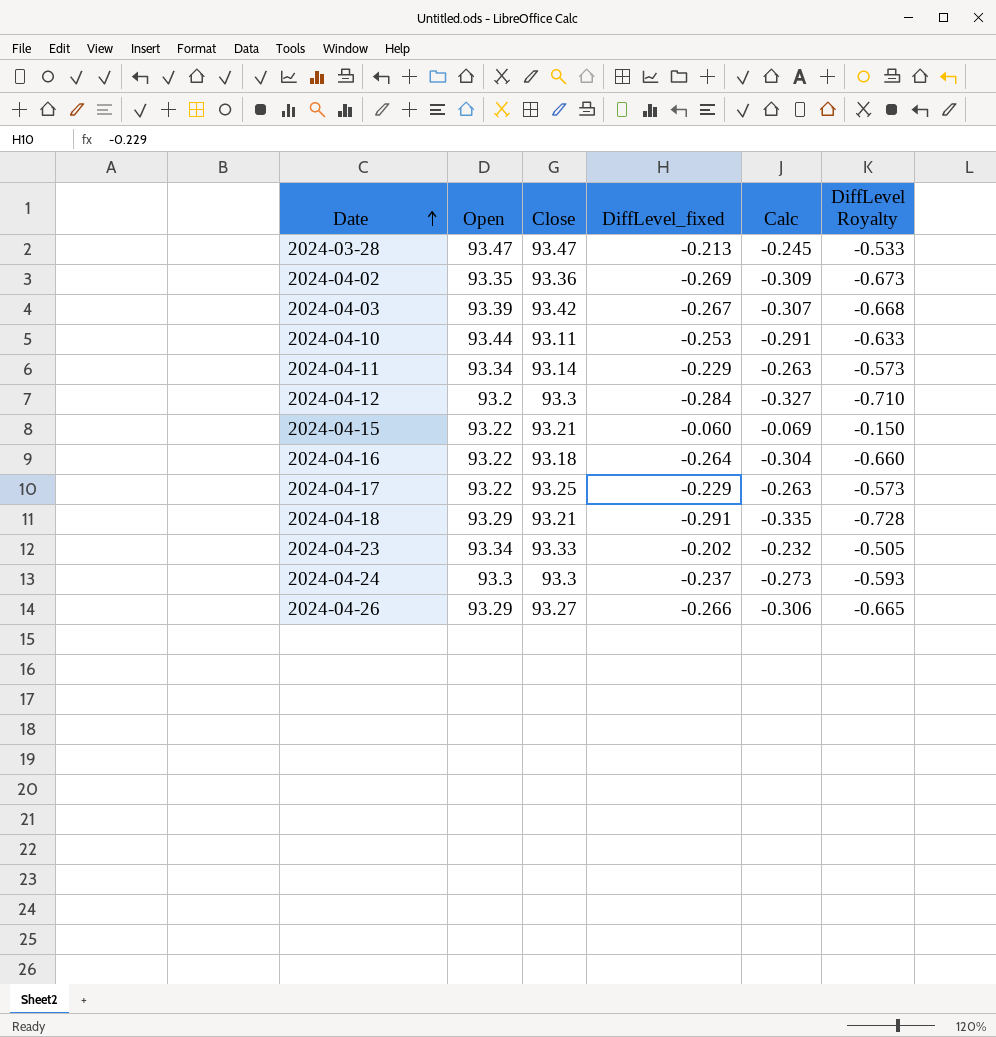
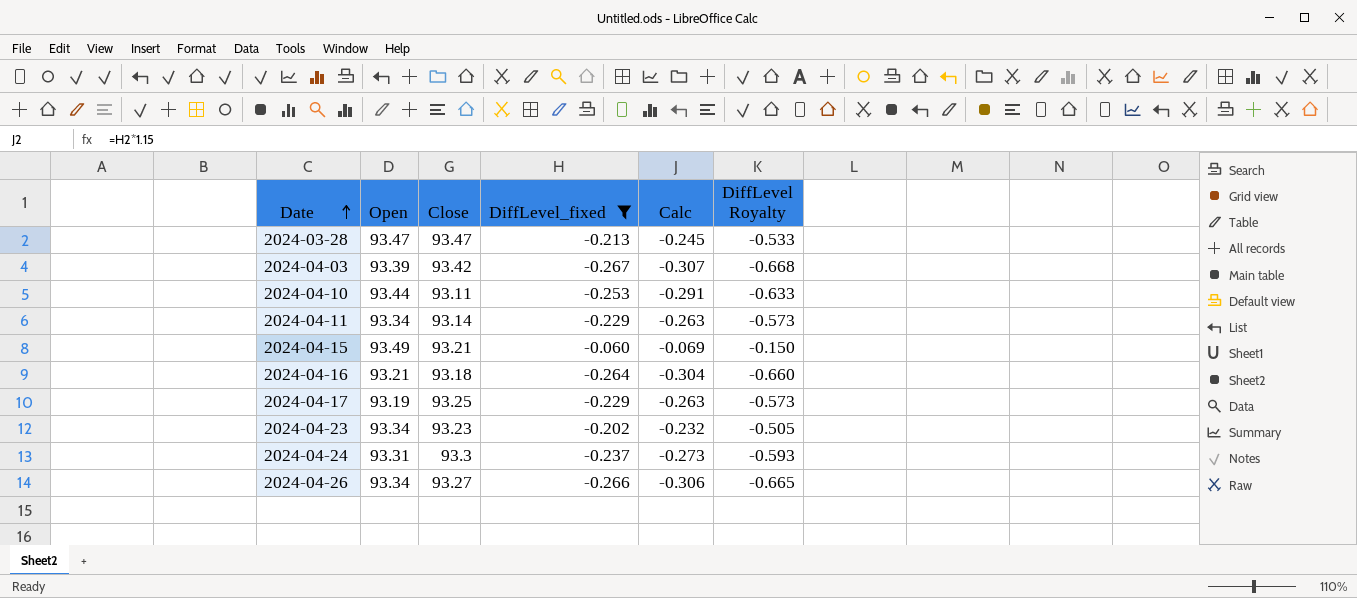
filter: none -> DiffLevel_fixed >= -0.267
2024-04-15 | Open: 93.22 -> 93.49
2024-04-16 | Open: 93.22 -> 93.21
2024-04-17 | Open: 93.22 -> 93.19
2024-04-23 | Close: 93.33 -> 93.23
2024-04-24 | Open: 93.3 -> 93.31
2024-04-26 | Open: 93.29 -> 93.34

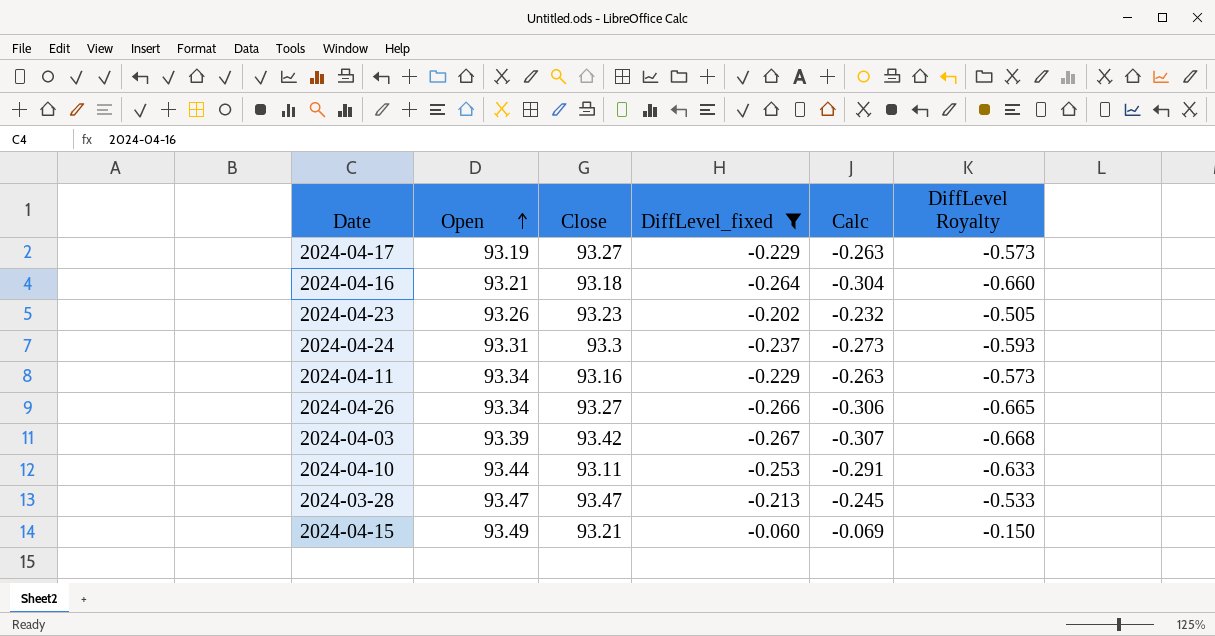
row order: Date ascending -> Open ascending
2024-04-17 | Close: 93.25 -> 93.27
2024-04-23 | Open: 93.34 -> 93.26
2024-04-11 | Close: 93.14 -> 93.16

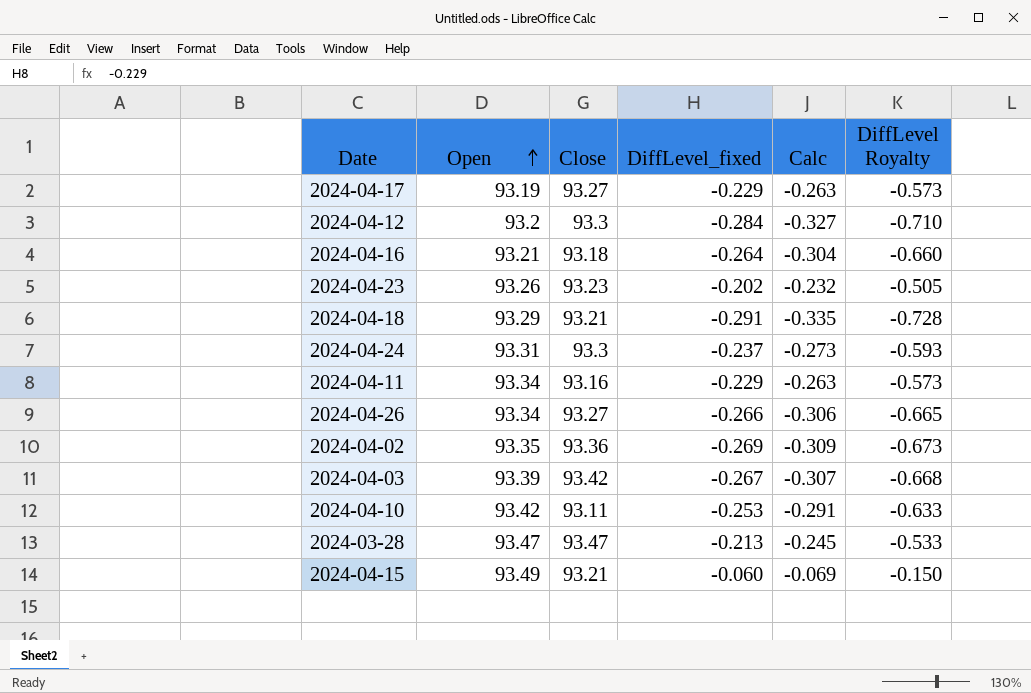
filter: DiffLevel_fixed >= -0.267 -> none
2024-04-10 | Open: 93.44 -> 93.42

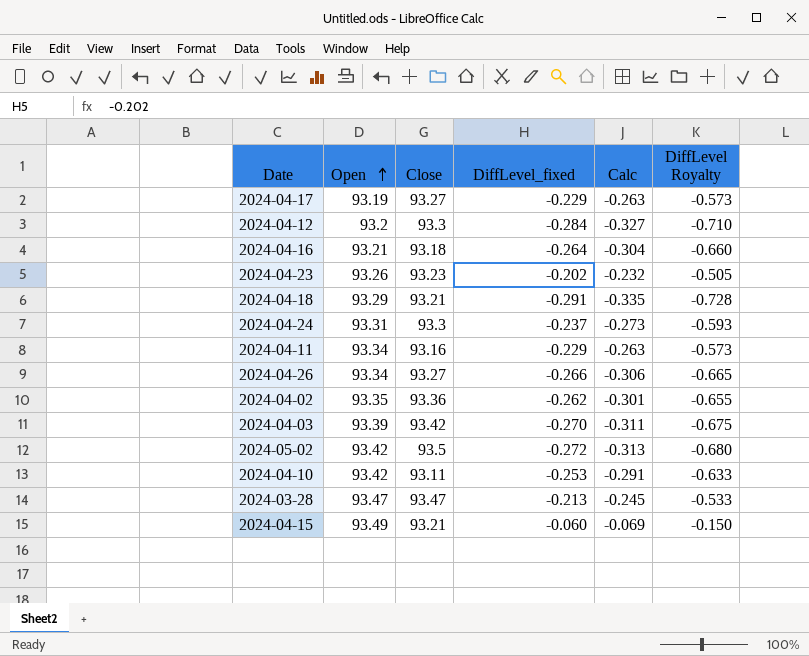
2024-04-02 | DiffLevel_fixed: -0.269 -> -0.262
2024-04-02 | Calc: -0.309 -> -0.301
2024-04-02 | DiffLevel Royalty: -0.673 -> -0.655
2024-04-03 | DiffLevel_fixed: -0.267 -> -0.270
2024-04-03 | Calc: -0.307 -> -0.311
2024-04-03 | DiffLevel Royalty: -0.668 -> -0.675
row 2024-05-02: none -> 93.42 | 93.5 | -0.272 | -0.313 | -0.680

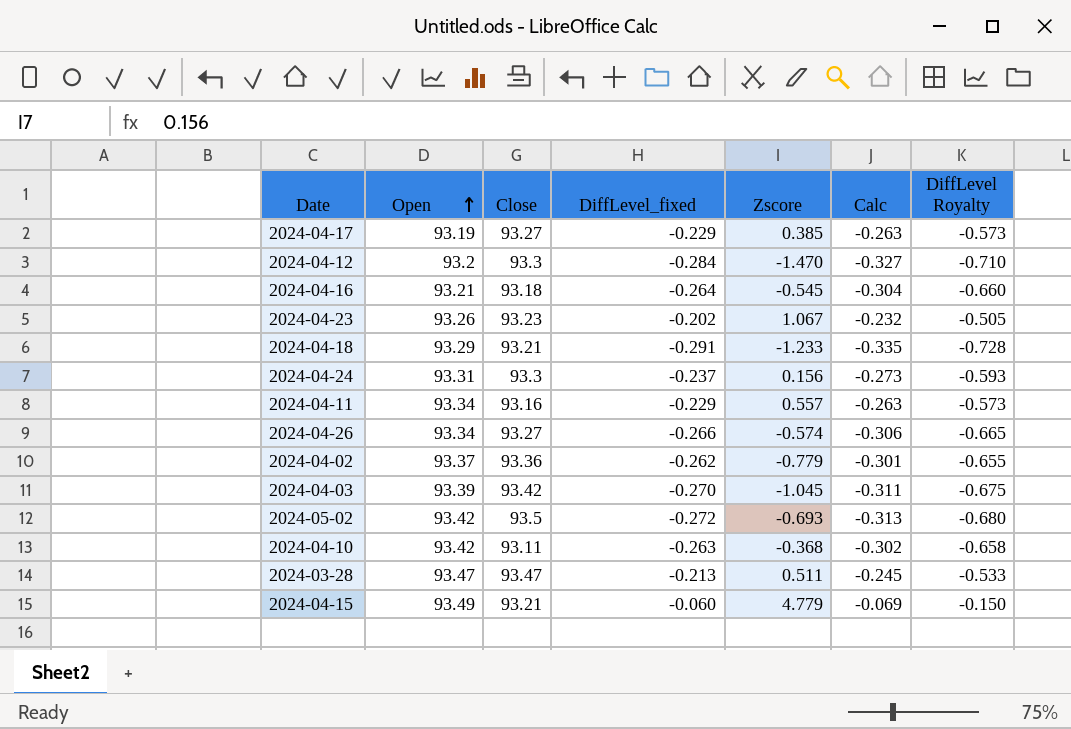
column Zscore | position: none -> 5
2024-04-02 | Open: 93.35 -> 93.37
2024-04-10 | DiffLevel_fixed: -0.253 -> -0.263
2024-04-10 | Calc: -0.291 -> -0.302
2024-04-10 | DiffLevel Royalty: -0.633 -> -0.658

